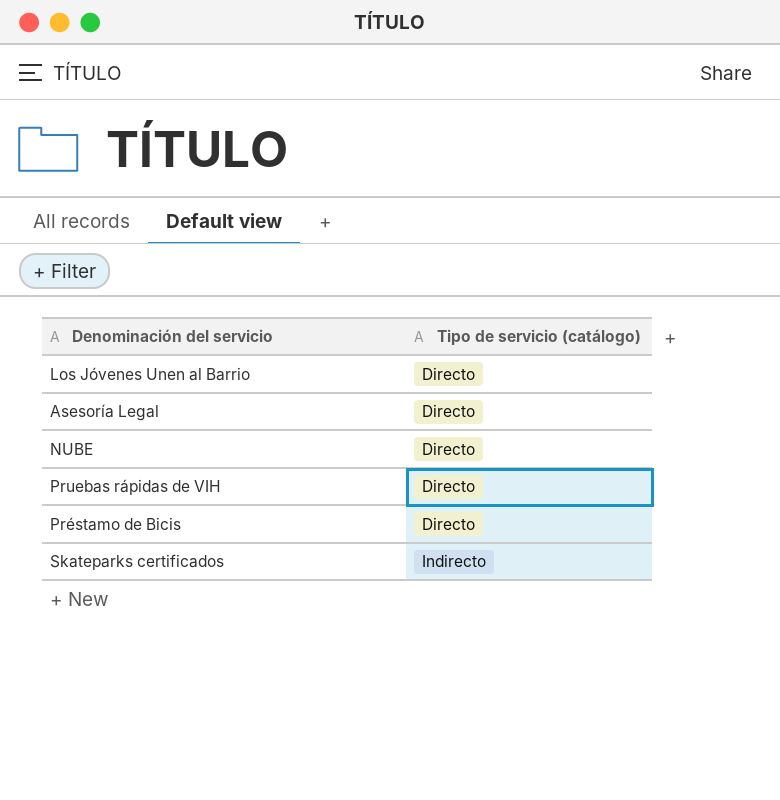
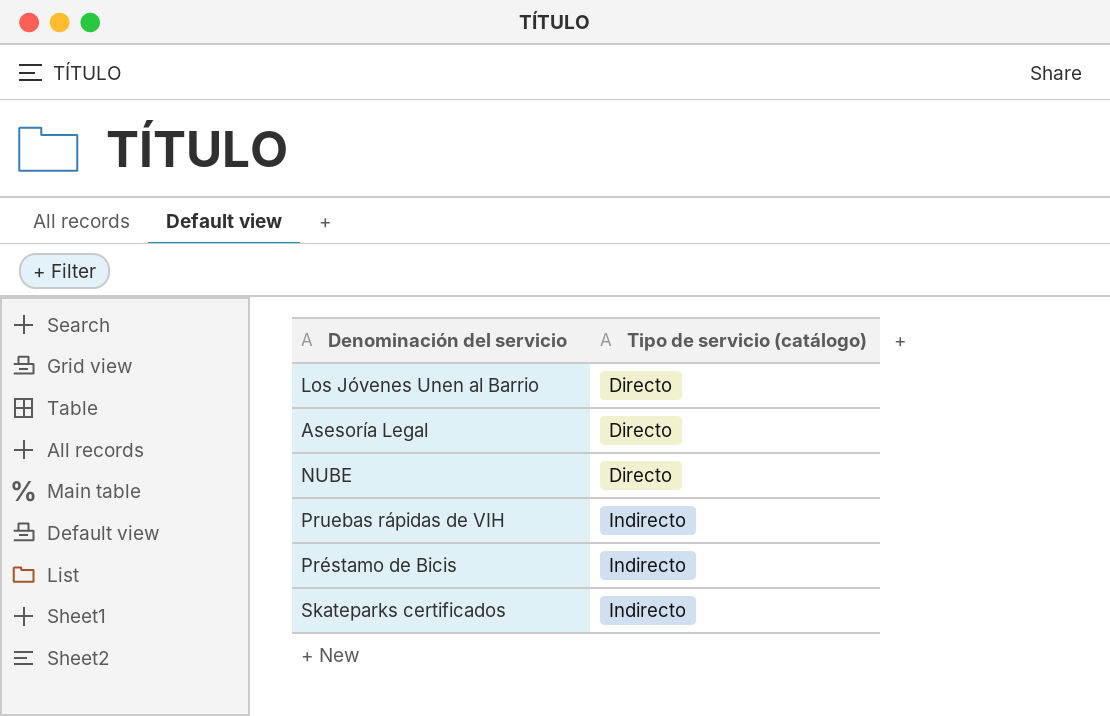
Pruebas rápidas de VIH | Tipo de servicio (catálogo): Directo -> Indirecto
Préstamo de Bicis | Tipo de servicio (catálogo): Directo -> Indirecto

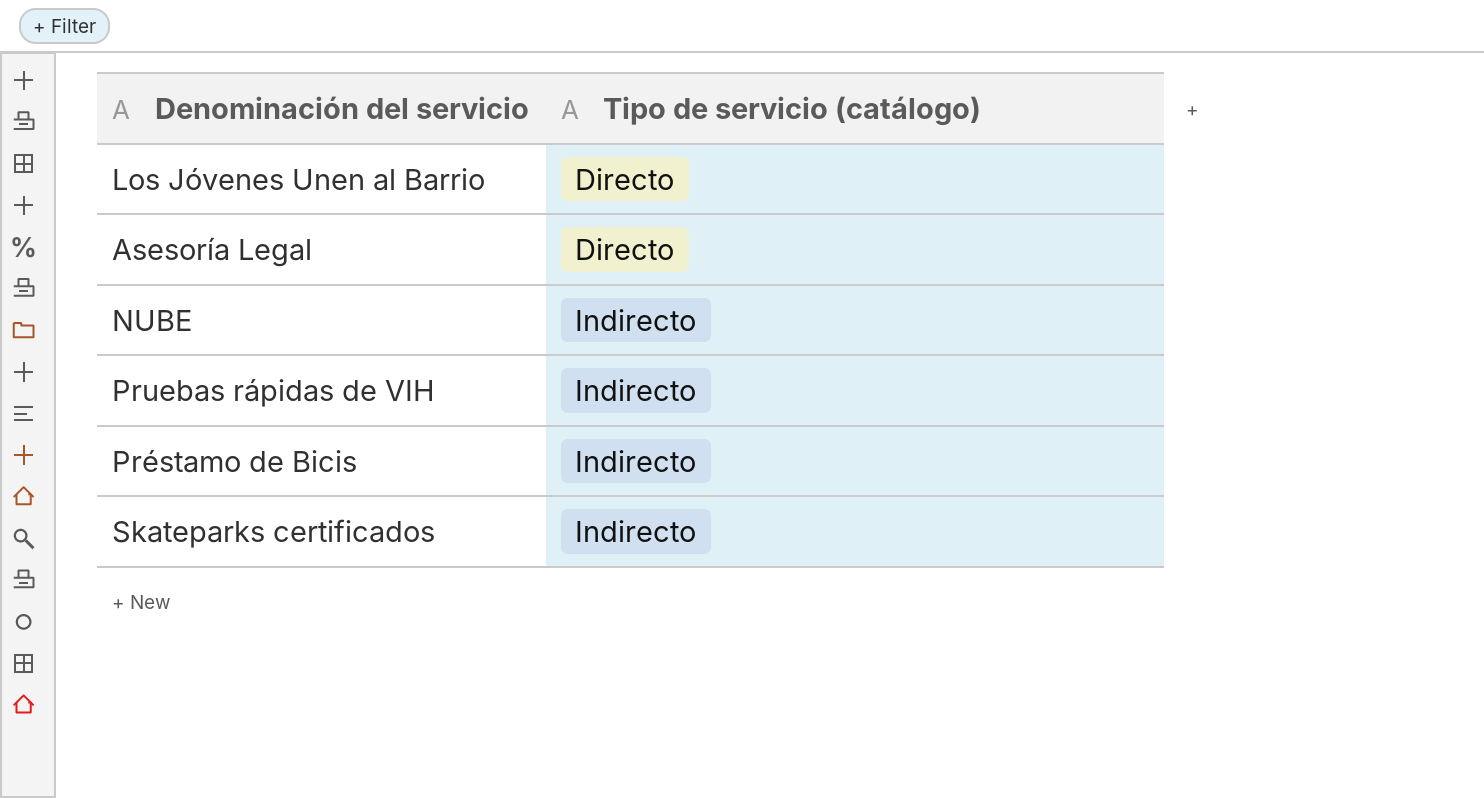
NUBE | Tipo de servicio (catálogo): Directo -> Indirecto

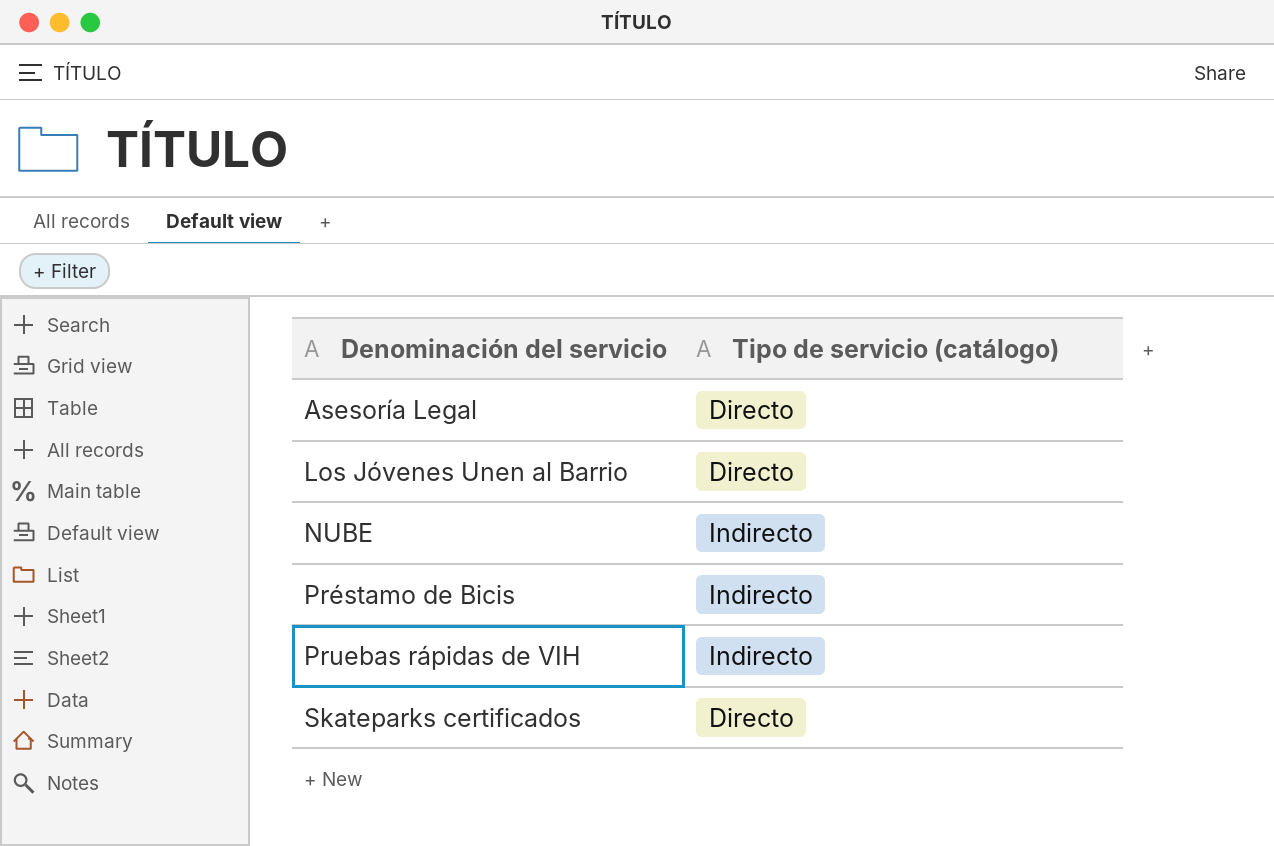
row order: Tipo de servicio (catálogo) ascending -> Denominación del servicio ascending
Skateparks certificados | Tipo de servicio (catálogo): Indirecto -> Directo

